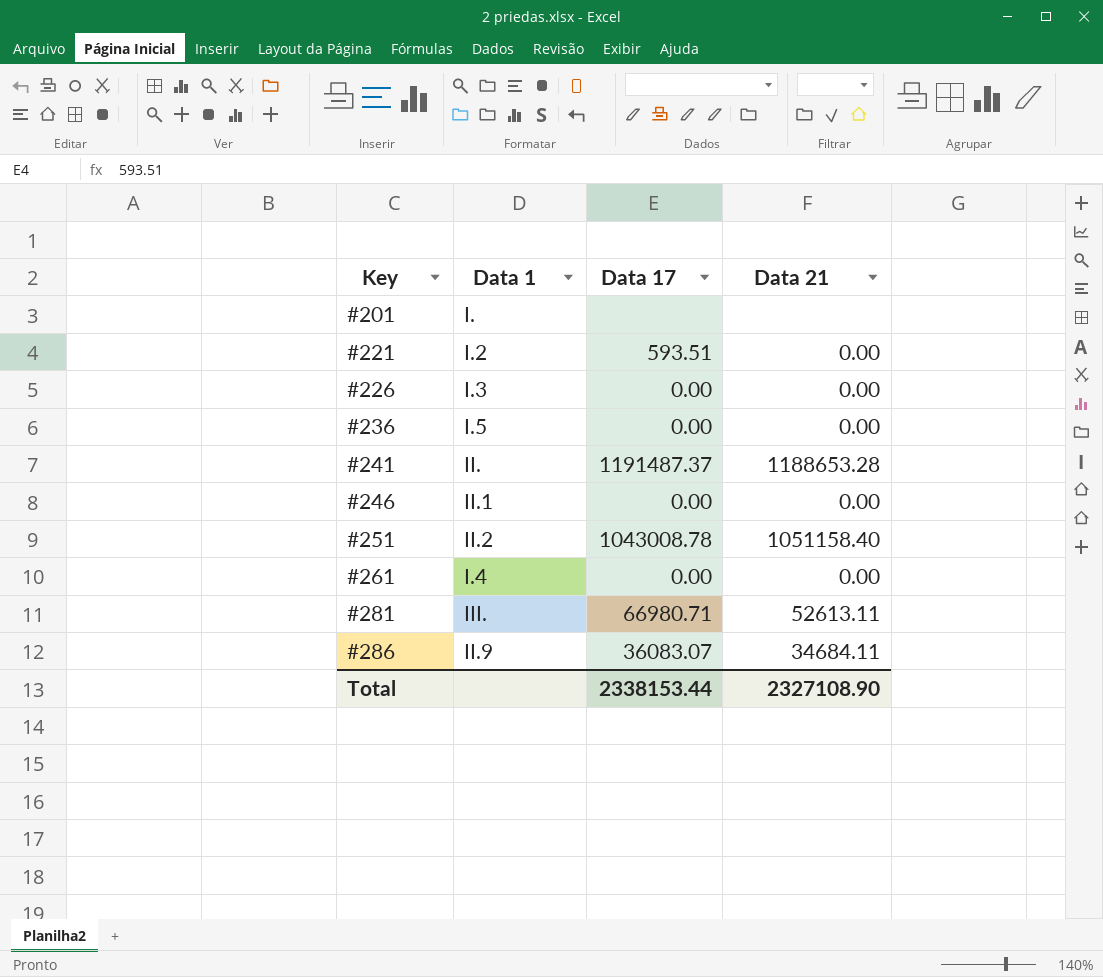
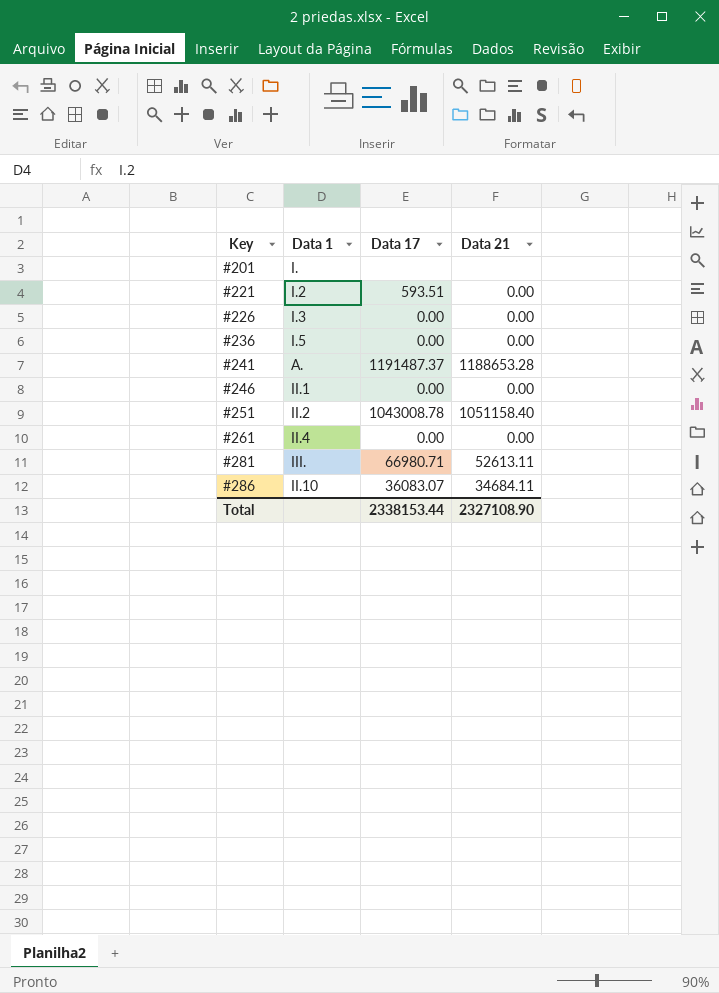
#241 | Data 1: II. -> A.
#261 | Data 1: I.4 -> II.4
#286 | Data 1: II.9 -> II.10

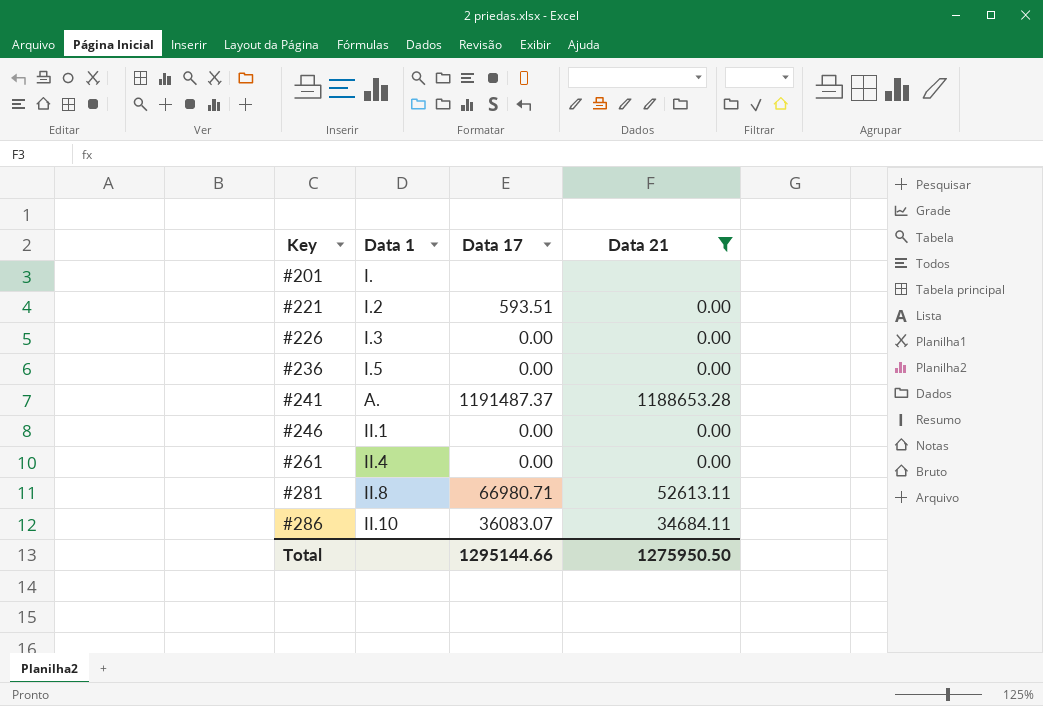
filter: none -> Data 21 != 1051158.40
#281 | Data 1: III. -> II.8
Total | Data 17: 2338153.44 -> 1295144.66
Total | Data 21: 2327108.90 -> 1275950.50

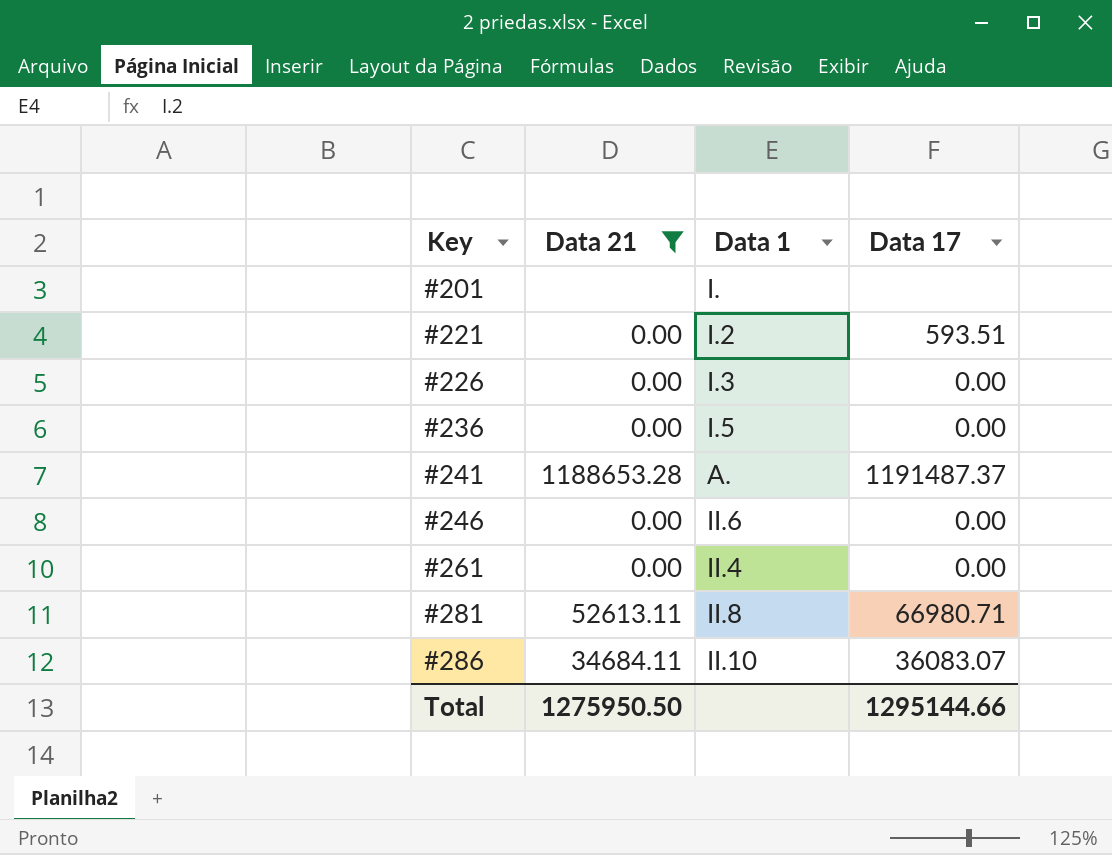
column Data 21 | position: 4 -> 2
#246 | Data 1: II.1 -> II.6

